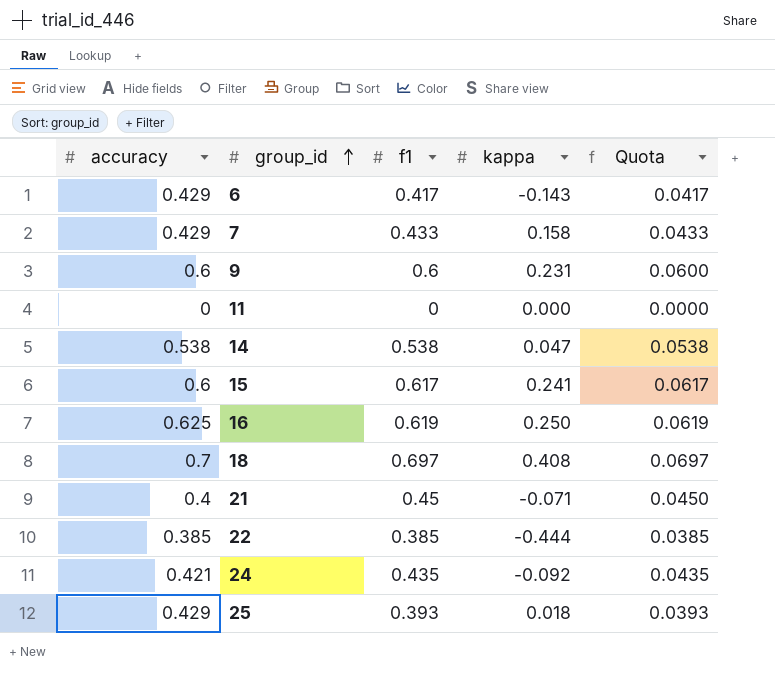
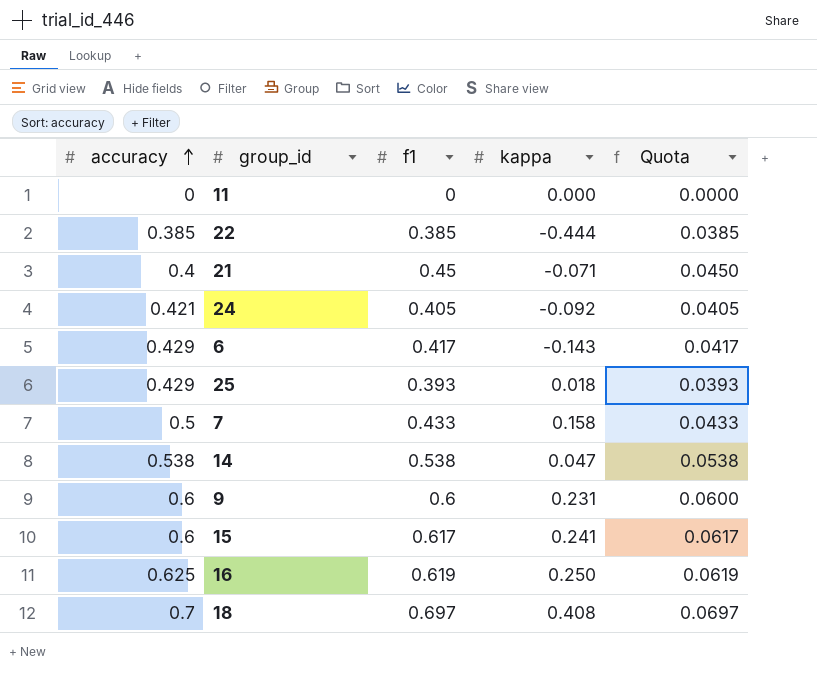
row order: group_id ascending -> accuracy ascending
24 | f1: 0.435 -> 0.405
24 | Quota: 0.0435 -> 0.0405
7 | accuracy: 0.429 -> 0.5

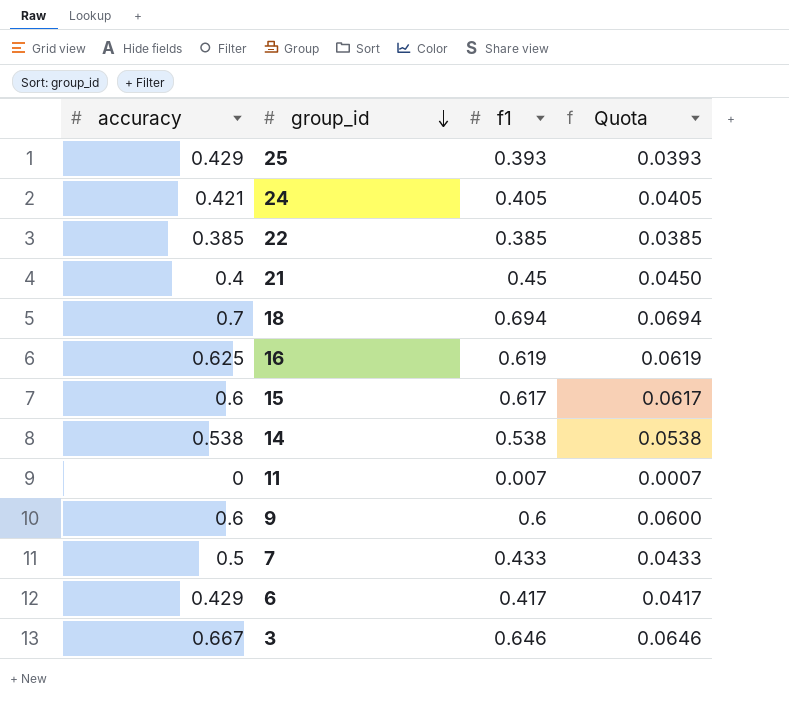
row order: accuracy ascending -> group_id descending
column kappa | position: 4 -> none
18 | f1: 0.697 -> 0.694
18 | Quota: 0.0697 -> 0.0694
11 | f1: 0 -> 0.007
11 | Quota: 0.0000 -> 0.0007
row 3: none -> 0.667 | 0.646 | 0.0646

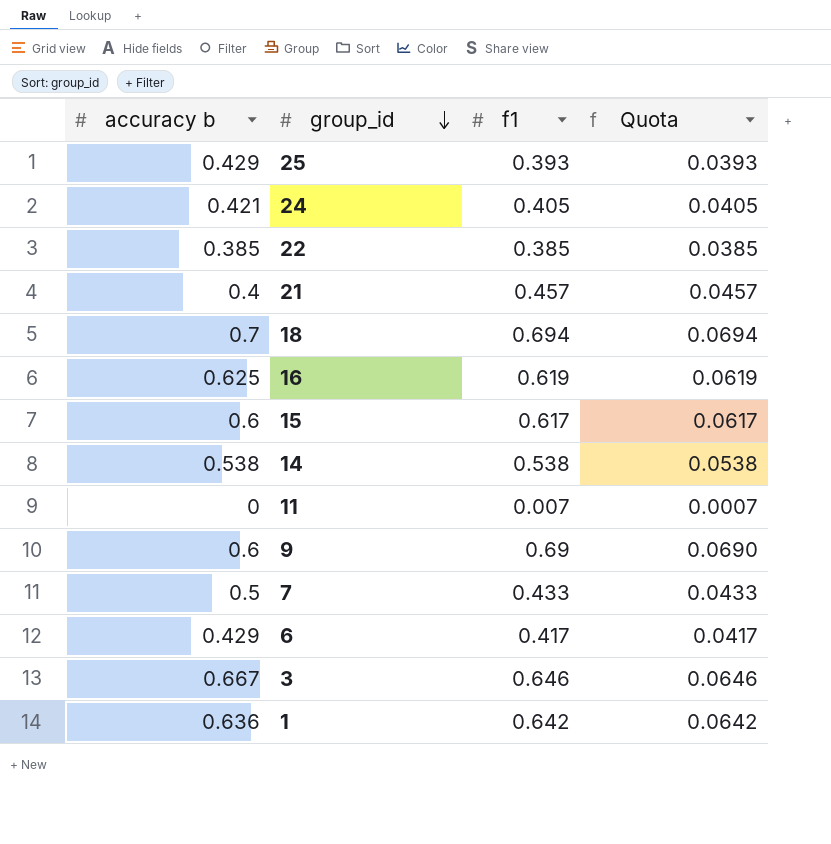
column name: accuracy -> accuracy b
21 | f1: 0.45 -> 0.457
21 | Quota: 0.0450 -> 0.0457
9 | f1: 0.6 -> 0.69
9 | Quota: 0.0600 -> 0.0690
row 1: none -> 0.636 | 0.642 | 0.0642

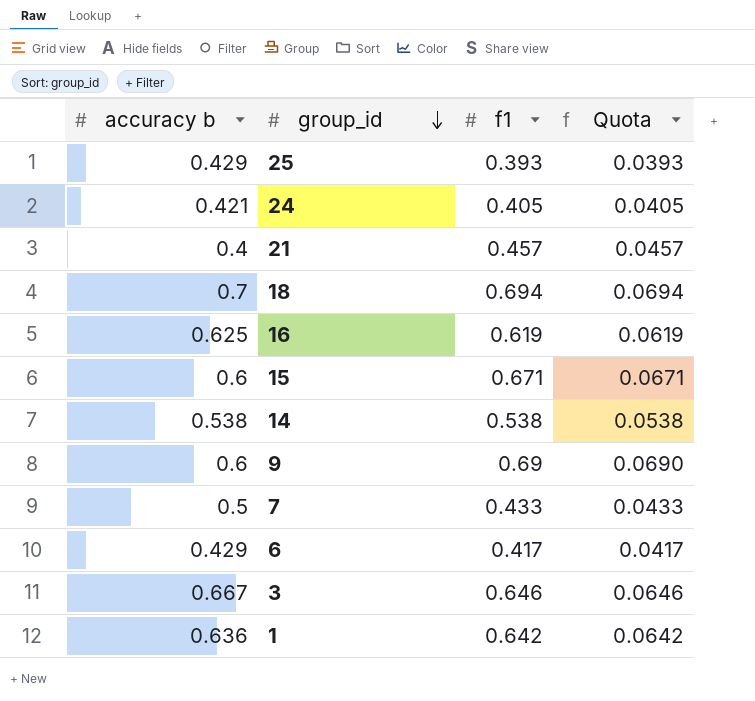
row 22: 0.385 | 0.385 | 0.0385 -> none
row 11: 0 | 0.007 | 0.0007 -> none
15 | f1: 0.617 -> 0.671
15 | Quota: 0.0617 -> 0.0671

